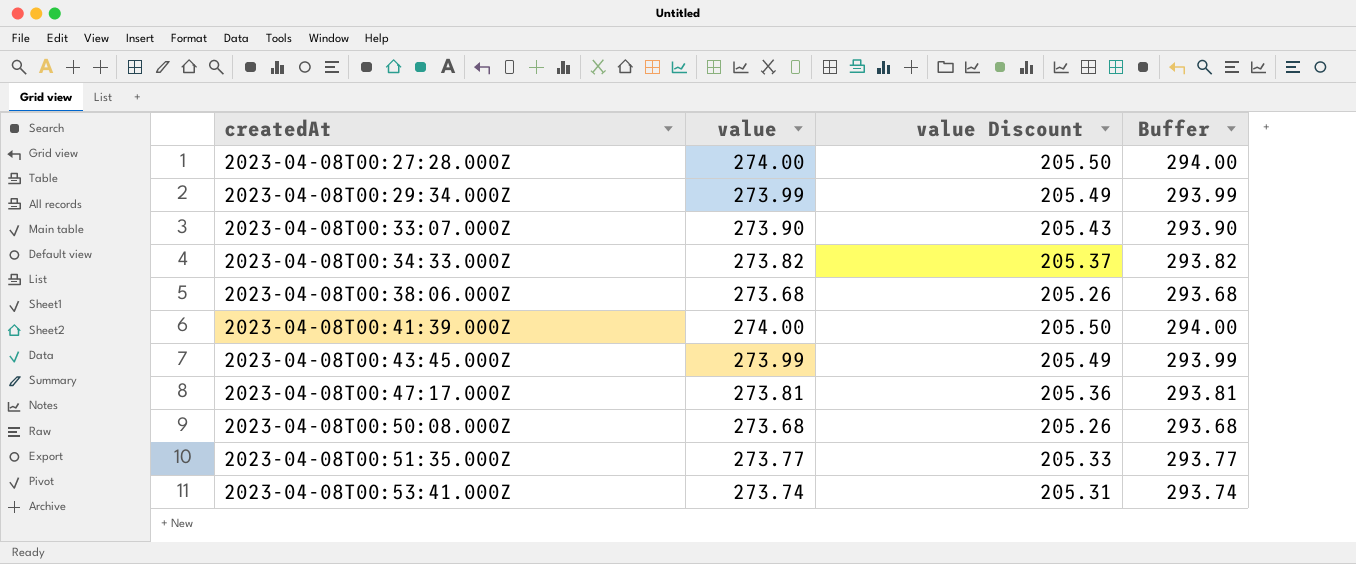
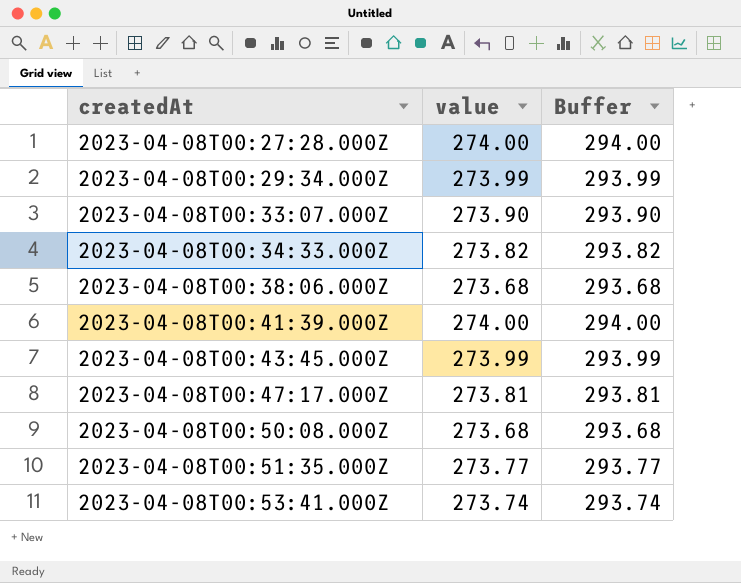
column value Discount | formula: [value] * 0.75 -> none

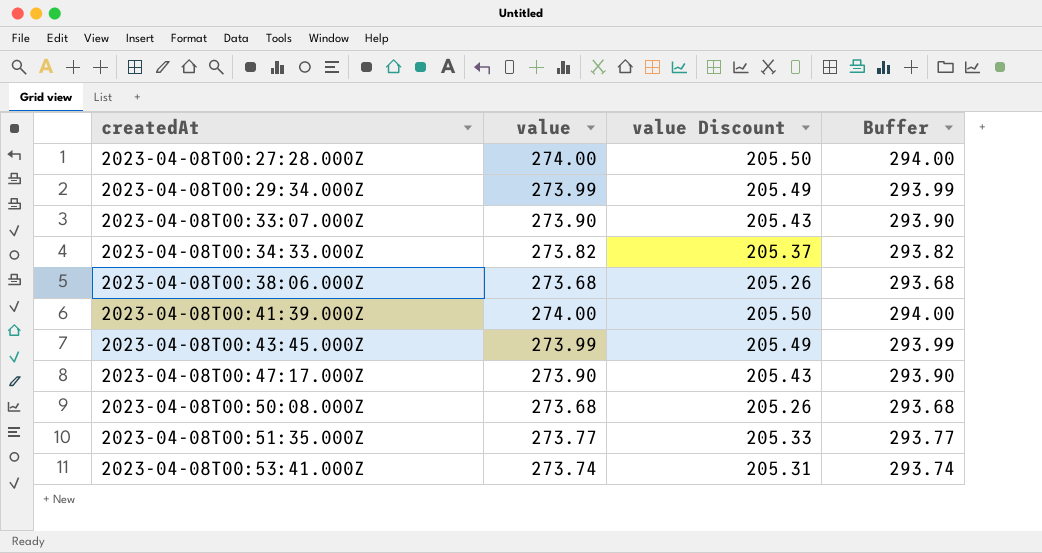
column value Discount | formula: none -> [value] * 0.75
2023-04-08T00:47:17.000Z | value: 273.81 -> 273.90
2023-04-08T00:47:17.000Z | Buffer: 293.81 -> 293.90

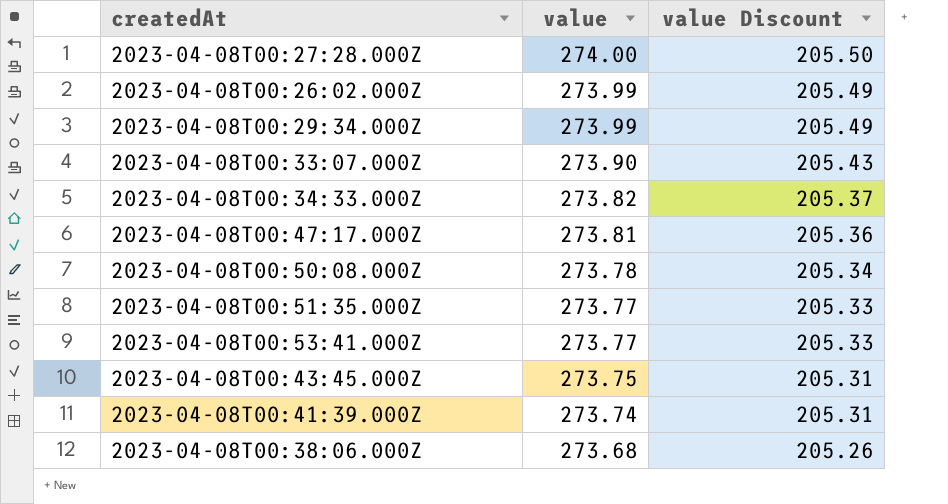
row order: createdAt ascending -> value descending
column Buffer | formula: [value] + 20 -> none
row 2023-04-08T00:26:02.000Z: none -> 273.99 | 205.49
2023-04-08T00:47:17.000Z | value: 273.90 -> 273.81
2023-04-08T00:47:17.000Z | value Discount: 205.43 -> 205.36
2023-04-08T00:50:08.000Z | value: 273.68 -> 273.78
2023-04-08T00:50:08.000Z | value Discount: 205.26 -> 205.34
2023-04-08T00:53:41.000Z | value: 273.74 -> 273.77
2023-04-08T00:53:41.000Z | value Discount: 205.31 -> 205.33
2023-04-08T00:43:45.000Z | value: 273.99 -> 273.75
2023-04-08T00:43:45.000Z | value Discount: 205.49 -> 205.31
2023-04-08T00:41:39.000Z | value: 274.00 -> 273.74
2023-04-08T00:41:39.000Z | value Discount: 205.50 -> 205.31

